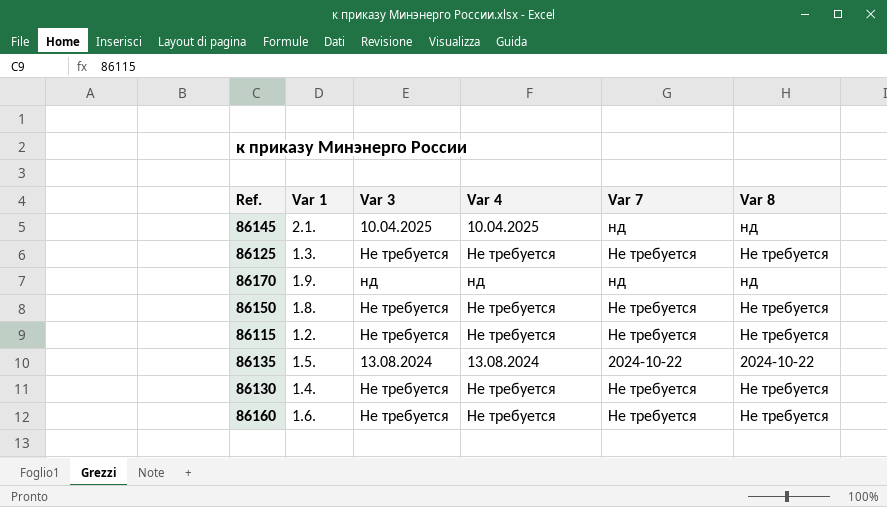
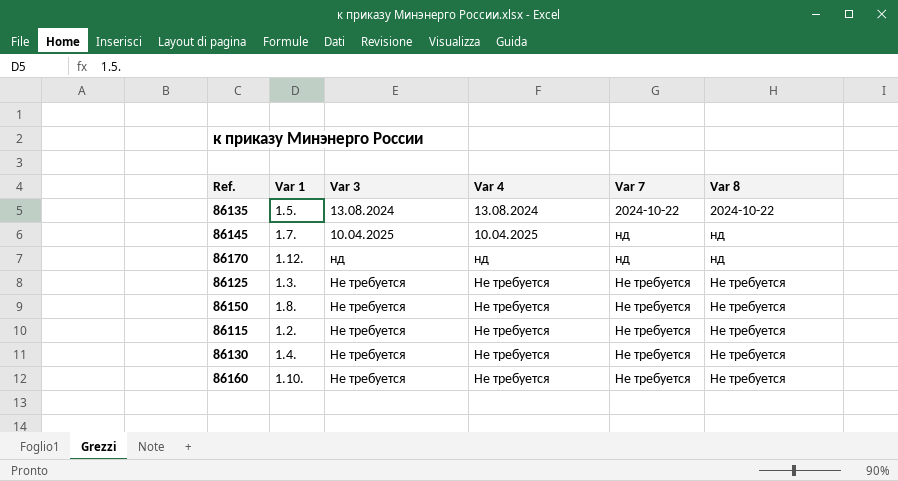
row order: none -> Var 7 ascending
86145 | Var 1: 2.1. -> 1.7.
86170 | Var 1: 1.9. -> 1.12.
86160 | Var 1: 1.6. -> 1.10.

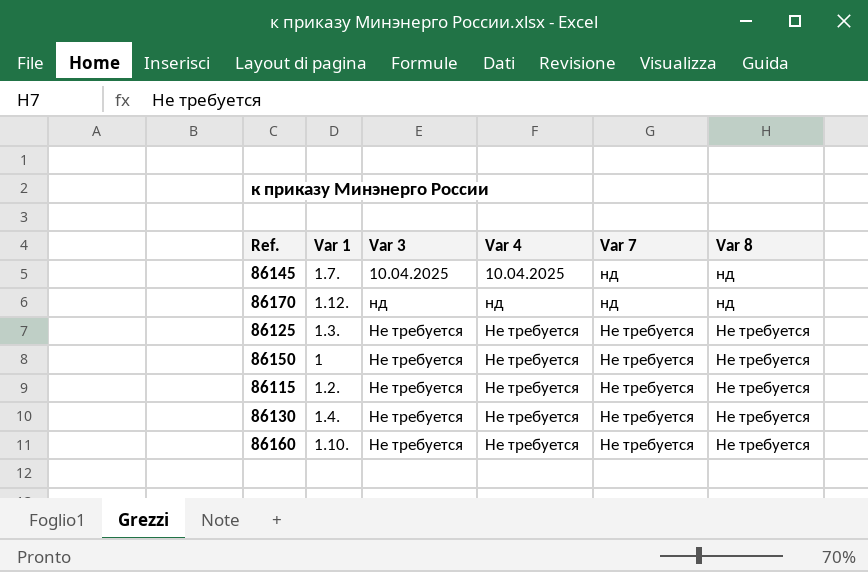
row 86135: 1.5. | 13.08.2024 | 13.08.2024 | 2024-10-22 | 2024-10-22 -> none
86150 | Var 1: 1.8. -> 1

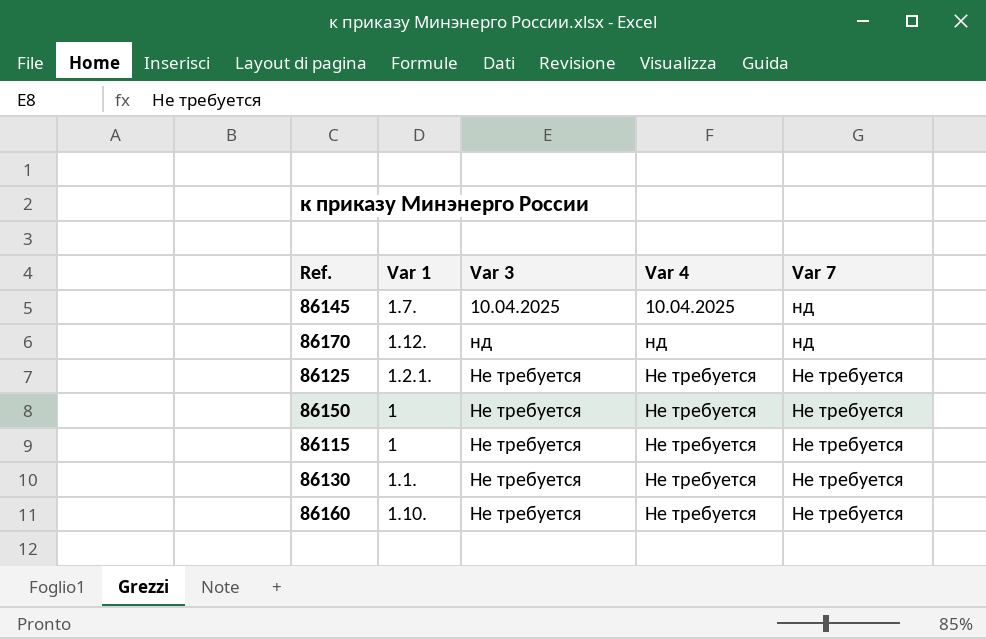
column Var 8 | position: 6 -> none
86125 | Var 1: 1.3. -> 1.2.1.
86115 | Var 1: 1.2. -> 1
86130 | Var 1: 1.4. -> 1.1.

